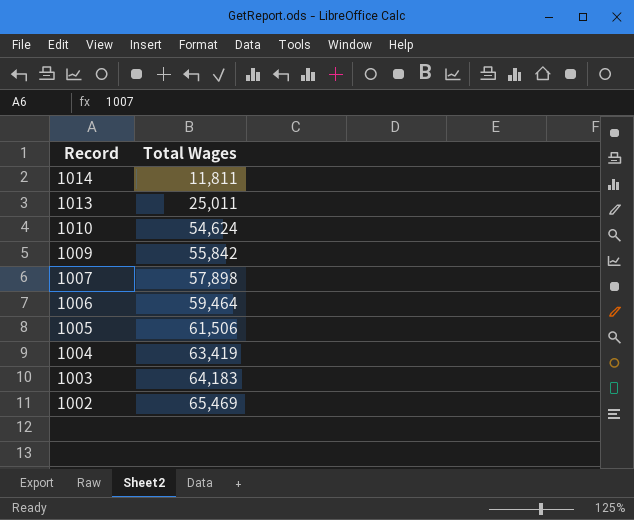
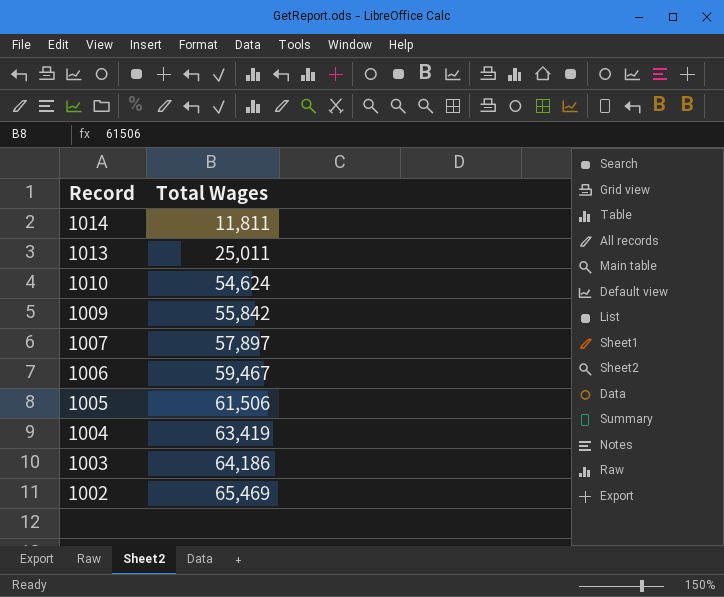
1007 | Total Wages: 57,898 -> 57,897
1006 | Total Wages: 59,464 -> 59,467
1003 | Total Wages: 64,183 -> 64,186

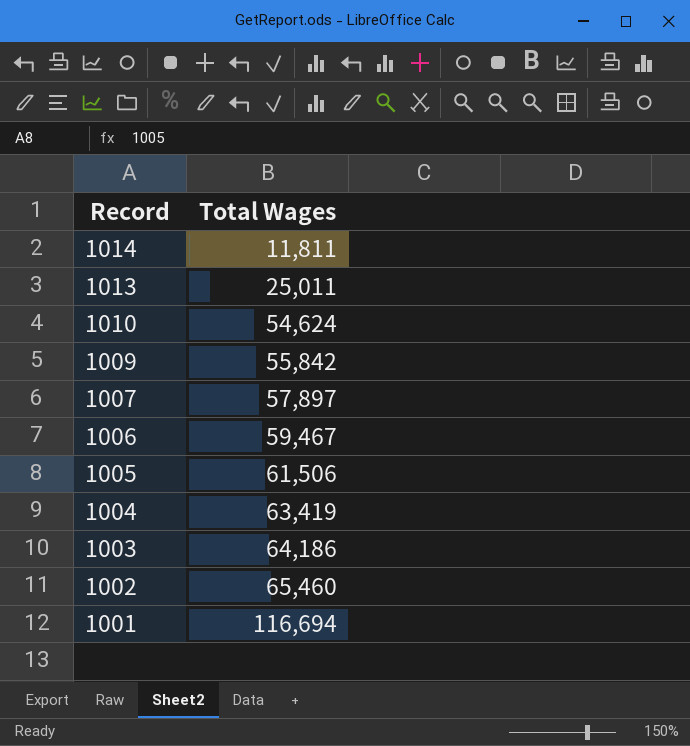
1002 | Total Wages: 65,469 -> 65,460
row 1001: none -> 116,694

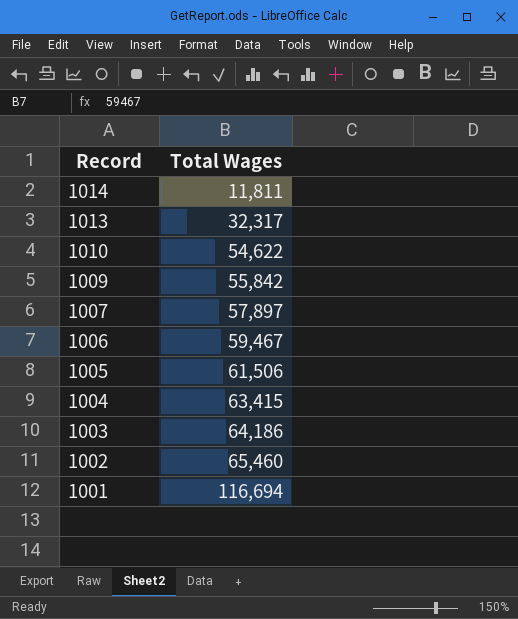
1013 | Total Wages: 25,011 -> 32,317
1010 | Total Wages: 54,624 -> 54,622
1004 | Total Wages: 63,419 -> 63,415

